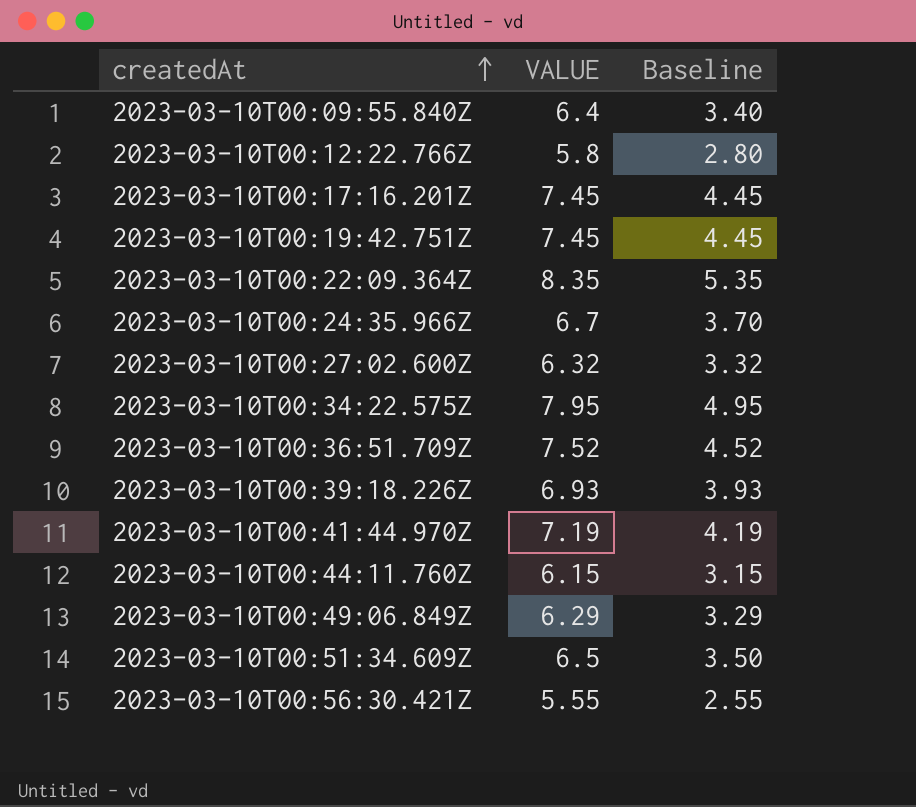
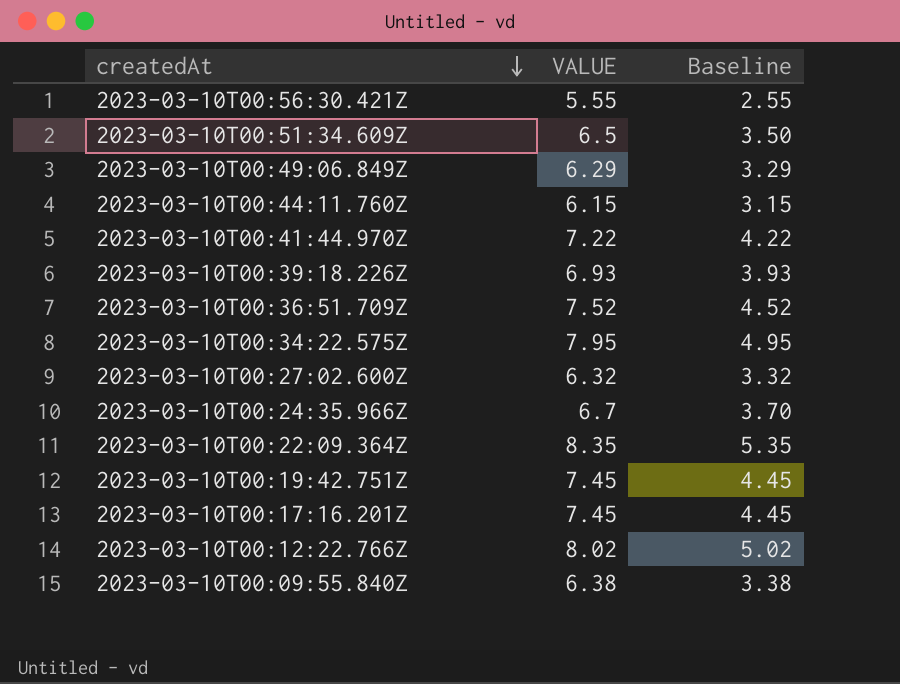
row order: createdAt ascending -> createdAt descending
2023-03-10T00:41:44.970Z | VALUE: 7.19 -> 7.22
2023-03-10T00:41:44.970Z | Baseline: 4.19 -> 4.22
2023-03-10T00:12:22.766Z | VALUE: 5.8 -> 8.02
2023-03-10T00:12:22.766Z | Baseline: 2.80 -> 5.02
2023-03-10T00:09:55.840Z | VALUE: 6.4 -> 6.38
2023-03-10T00:09:55.840Z | Baseline: 3.40 -> 3.38

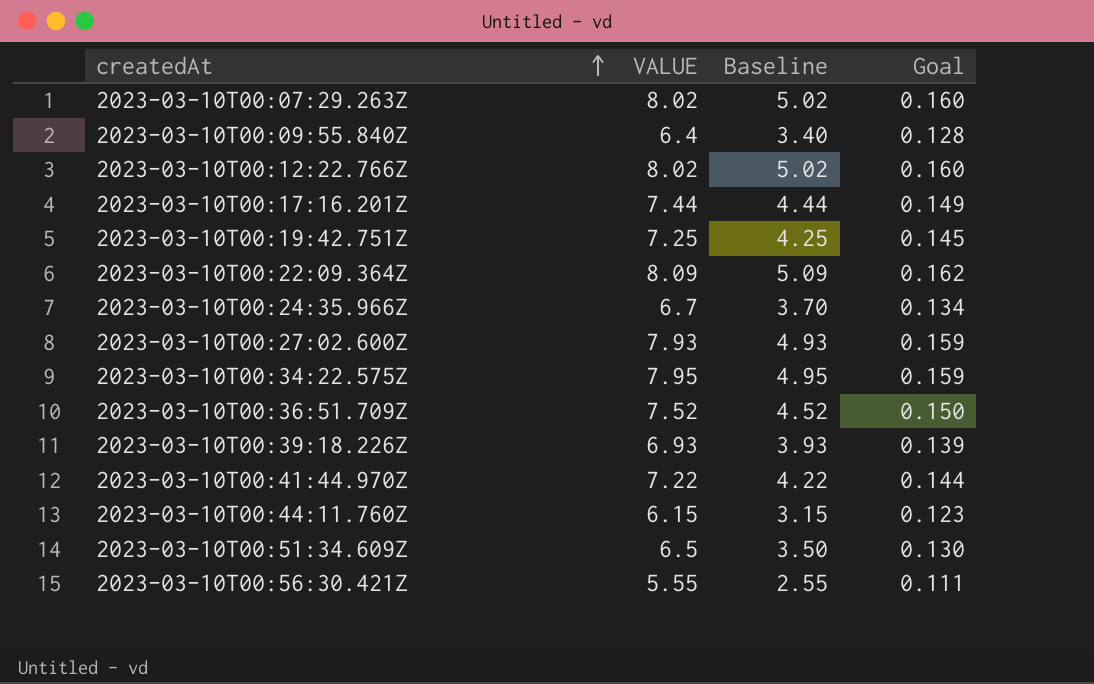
row order: createdAt descending -> createdAt ascending
column Goal | formula: none -> [VALUE] * 0.02
row 2023-03-10T00:49:06.849Z: 6.29 | 3.29 -> none
row 2023-03-10T00:07:29.263Z: none -> 8.02 | 5.02 | 0.160
2023-03-10T00:09:55.840Z | VALUE: 6.38 -> 6.4
2023-03-10T00:09:55.840Z | Baseline: 3.38 -> 3.40
2023-03-10T00:17:16.201Z | VALUE: 7.45 -> 7.44
2023-03-10T00:17:16.201Z | Baseline: 4.45 -> 4.44
2023-03-10T00:19:42.751Z | VALUE: 7.45 -> 7.25
2023-03-10T00:19:42.751Z | Baseline: 4.45 -> 4.25
2023-03-10T00:22:09.364Z | VALUE: 8.35 -> 8.09
2023-03-10T00:22:09.364Z | Baseline: 5.35 -> 5.09
2023-03-10T00:27:02.600Z | VALUE: 6.32 -> 7.93
2023-03-10T00:27:02.600Z | Baseline: 3.32 -> 4.93

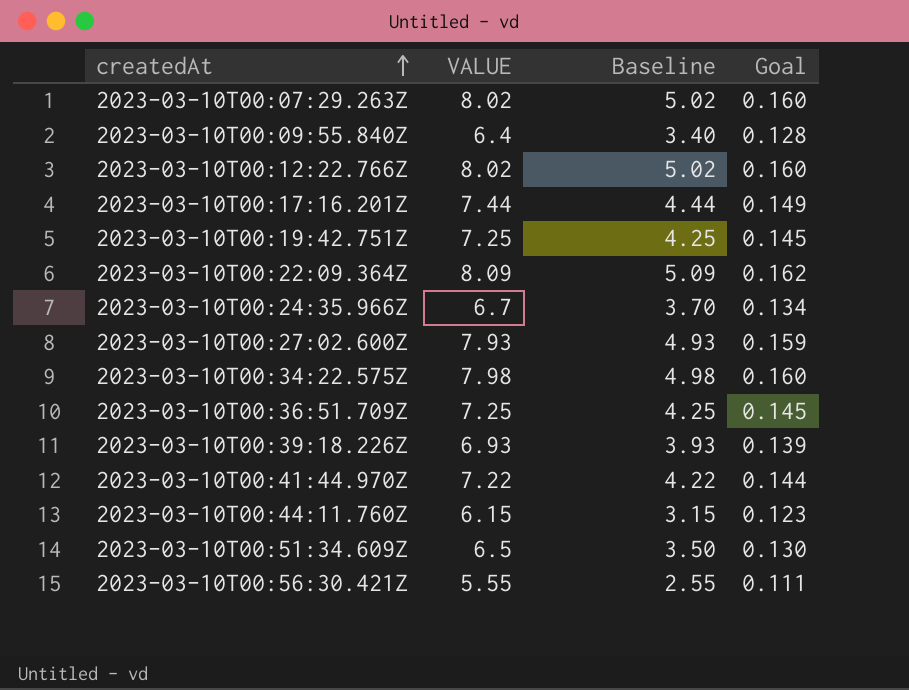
2023-03-10T00:34:22.575Z | VALUE: 7.95 -> 7.98
2023-03-10T00:34:22.575Z | Baseline: 4.95 -> 4.98
2023-03-10T00:34:22.575Z | Goal: 0.159 -> 0.160
2023-03-10T00:36:51.709Z | VALUE: 7.52 -> 7.25
2023-03-10T00:36:51.709Z | Baseline: 4.52 -> 4.25
2023-03-10T00:36:51.709Z | Goal: 0.150 -> 0.145

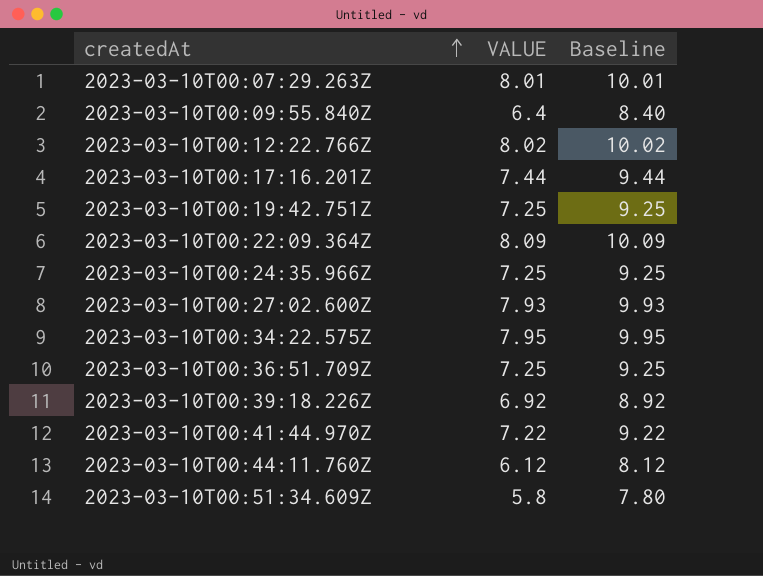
column Goal | formula: [VALUE] * 0.02 -> none
column Baseline | formula: [VALUE] - 3 -> [VALUE] + 2
row 2023-03-10T00:56:30.421Z: 5.55 | 2.55 | 0.111 -> none
2023-03-10T00:07:29.263Z | VALUE: 8.02 -> 8.01
2023-03-10T00:24:35.966Z | VALUE: 6.7 -> 7.25
2023-03-10T00:34:22.575Z | VALUE: 7.98 -> 7.95
2023-03-10T00:39:18.226Z | VALUE: 6.93 -> 6.92
2023-03-10T00:44:11.760Z | VALUE: 6.15 -> 6.12
2023-03-10T00:51:34.609Z | VALUE: 6.5 -> 5.8

